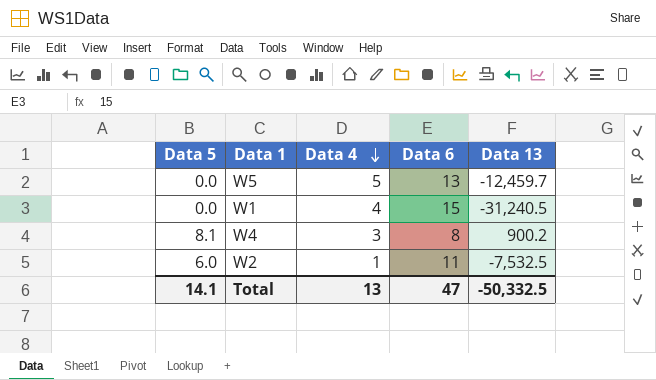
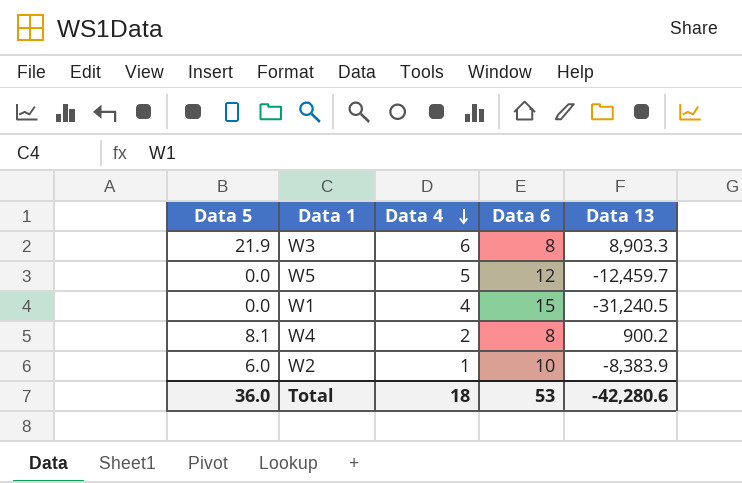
row W3: none -> 21.9 | 6 | 8 | 8,903.3
W5 | Data 6: 13 -> 12
W4 | Data 4: 3 -> 2
W2 | Data 6: 11 -> 10
W2 | Data 13: -7,532.5 -> -8,383.9
Total | Data 5: 14.1 -> 36.0
Total | Data 4: 13 -> 18
Total | Data 6: 47 -> 53
Total | Data 13: -50,332.5 -> -42,280.6

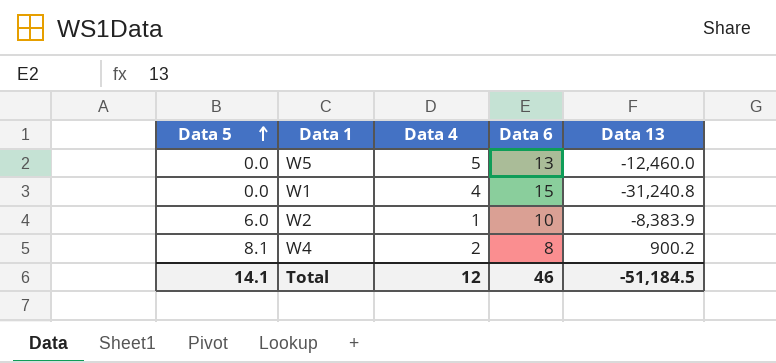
row order: Data 4 descending -> Data 5 ascending
row W3: 21.9 | 6 | 8 | 8,903.3 -> none
W5 | Data 6: 12 -> 13
W5 | Data 13: -12,459.7 -> -12,460.0
W1 | Data 13: -31,240.5 -> -31,240.8
Total | Data 5: 36.0 -> 14.1
Total | Data 4: 18 -> 12
Total | Data 6: 53 -> 46
Total | Data 13: -42,280.6 -> -51,184.5

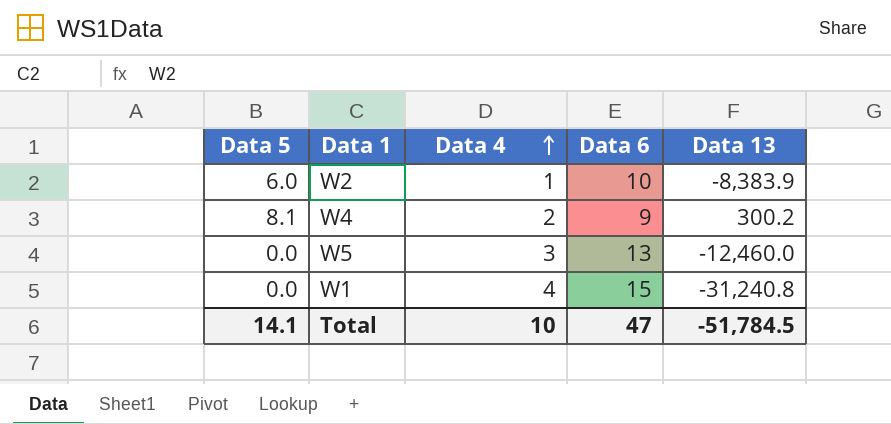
row order: Data 5 ascending -> Data 4 ascending
W4 | Data 6: 8 -> 9
W4 | Data 13: 900.2 -> 300.2
W5 | Data 4: 5 -> 3
Total | Data 4: 12 -> 10
Total | Data 6: 46 -> 47
Total | Data 13: -51,184.5 -> -51,784.5

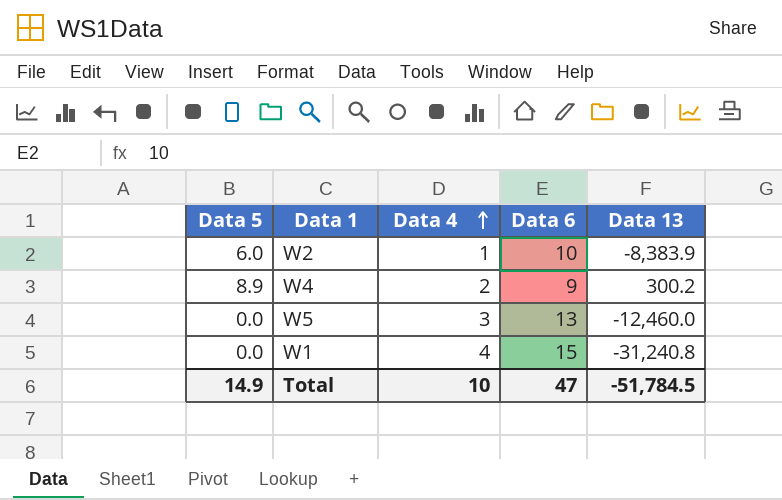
W4 | Data 5: 8.1 -> 8.9
Total | Data 5: 14.1 -> 14.9

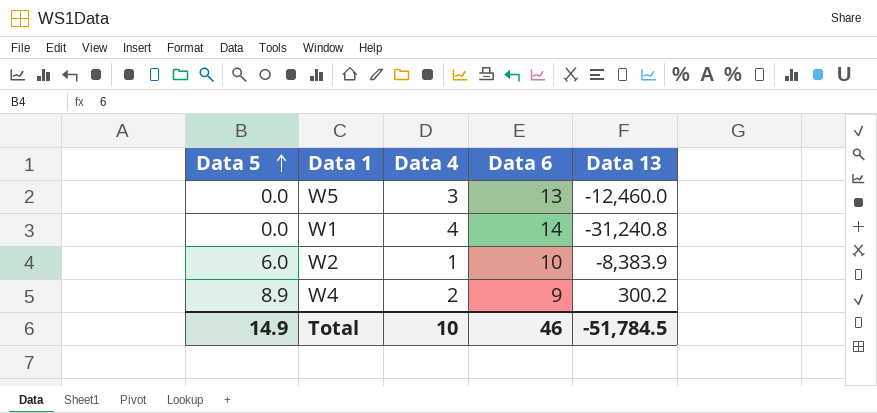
row order: Data 4 ascending -> Data 5 ascending
W1 | Data 6: 15 -> 14
Total | Data 6: 47 -> 46

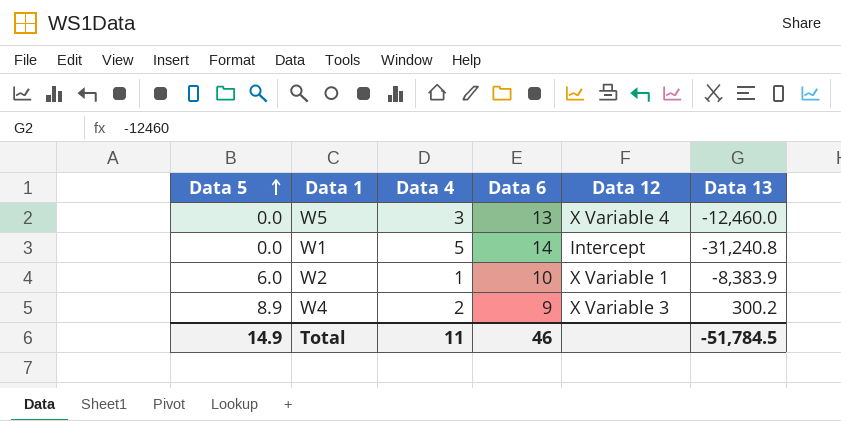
column Data 12 | position: none -> 5
W1 | Data 4: 4 -> 5
Total | Data 4: 10 -> 11

